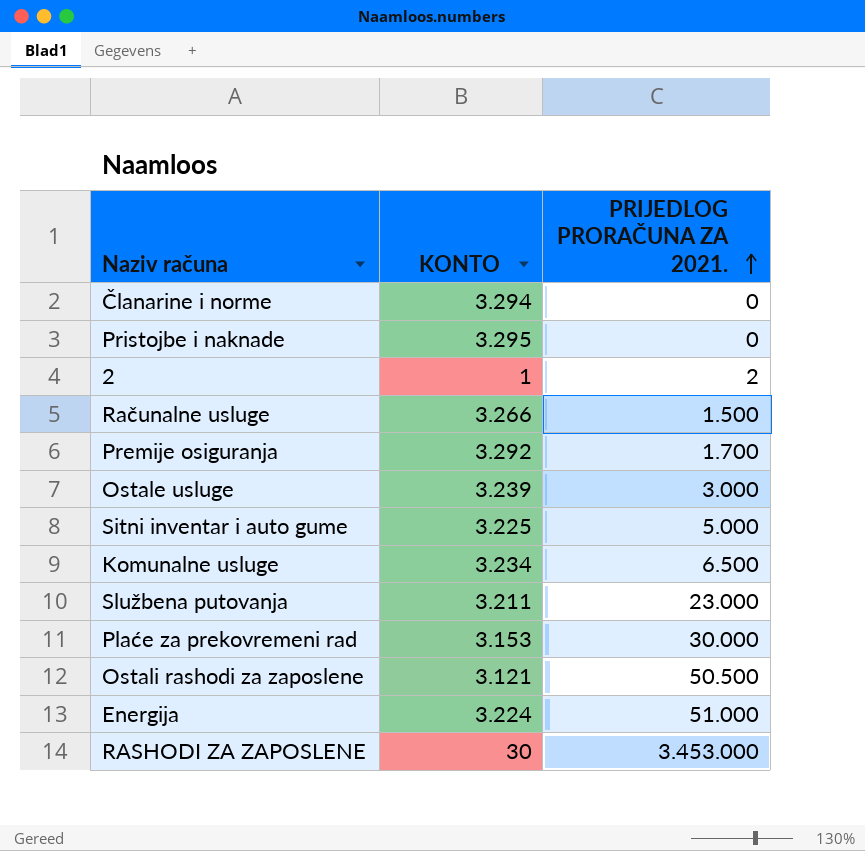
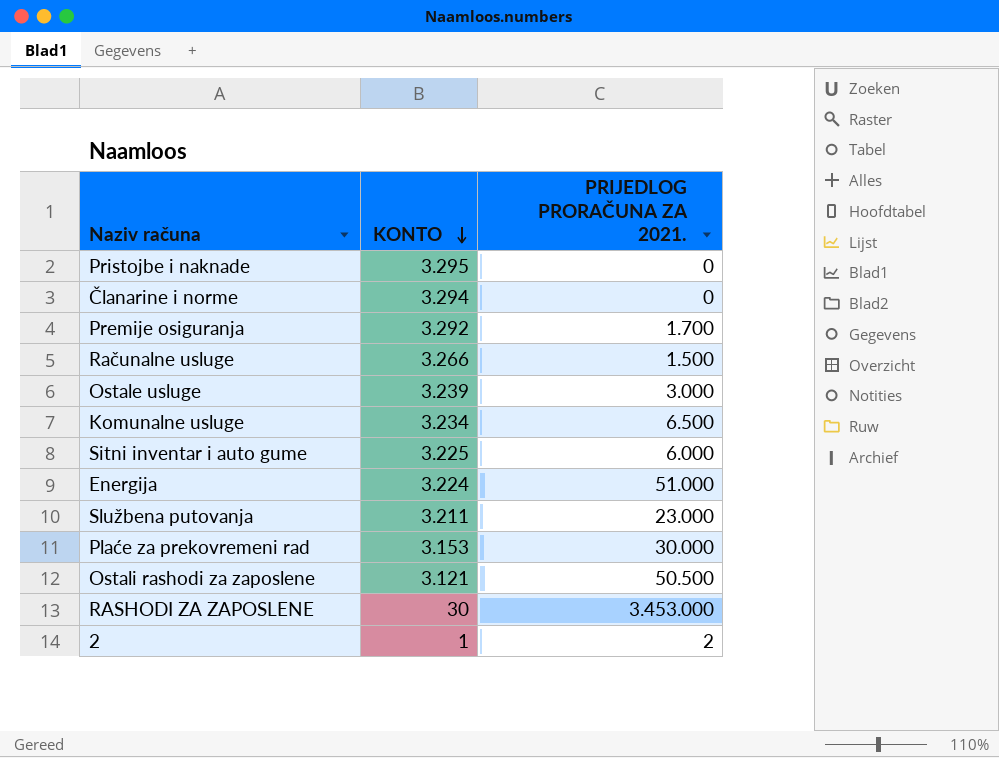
row order: PRIJEDLOG PRORAČUNA ZA 2021. ascending -> KONTO descending
Sitni inventar i auto gume | PRIJEDLOG PRORAČUNA ZA 2021.: 5.000 -> 6.000

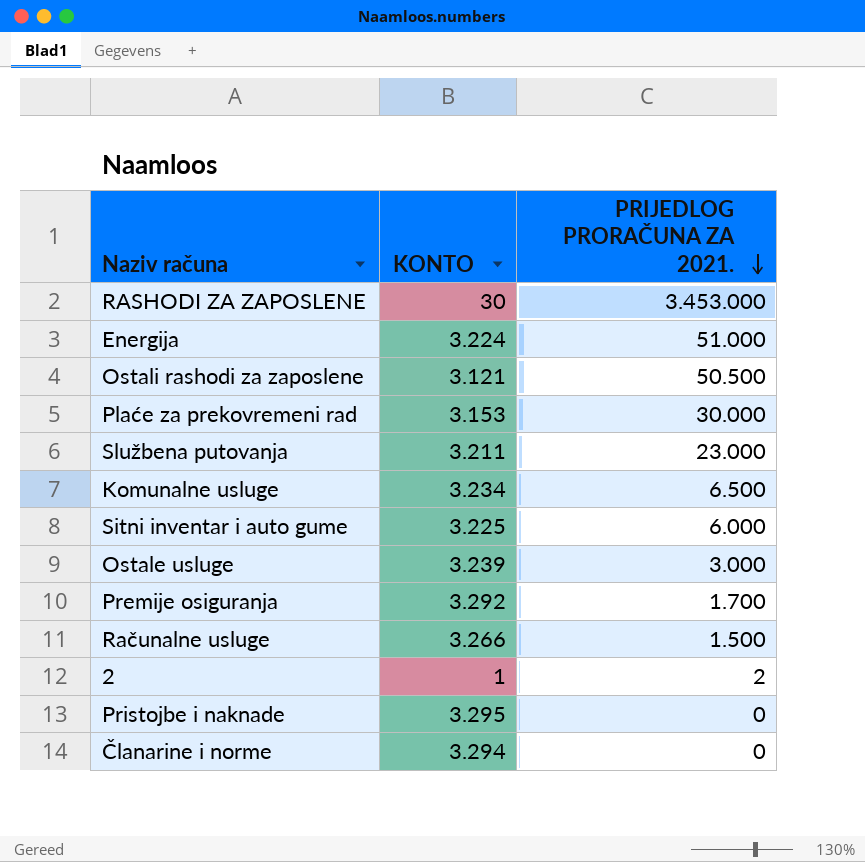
row order: KONTO descending -> PRIJEDLOG PRORAČUNA ZA 2021. descending

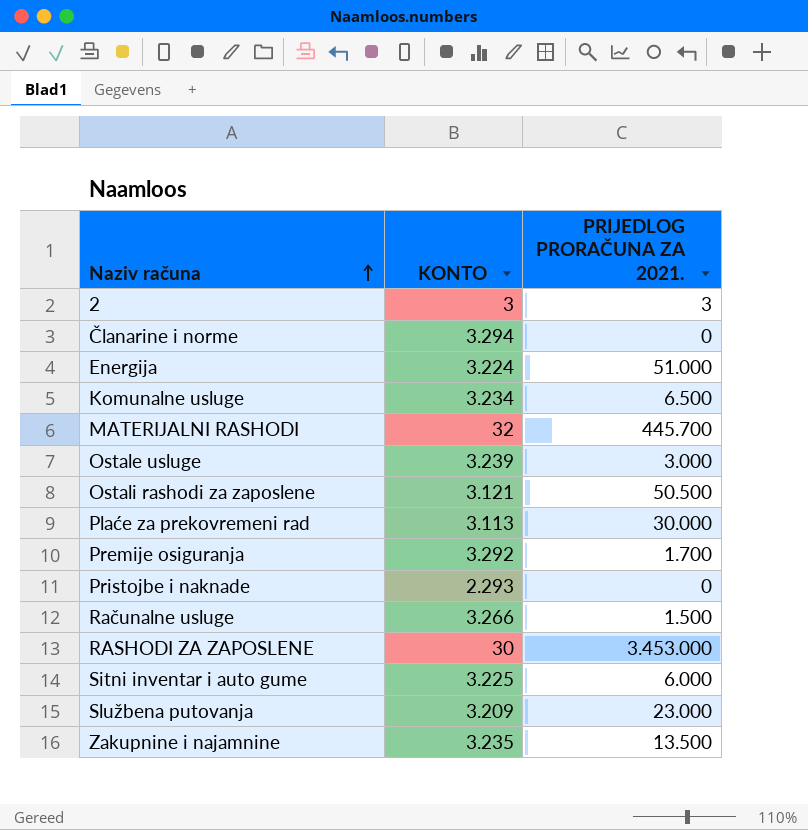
row order: PRIJEDLOG PRORAČUNA ZA 2021. descending -> Naziv računa ascending
2 | KONTO: 1 -> 3
2 | PRIJEDLOG PRORAČUNA ZA 2021.: 2 -> 3
row MATERIJALNI RASHODI: none -> 32 | 445.700
Plaće za prekovremeni rad | KONTO: 3.153 -> 3.113
Pristojbe i naknade | KONTO: 3.295 -> 2.293
Službena putovanja | KONTO: 3.211 -> 3.209
row Zakupnine i najamnine: none -> 3.235 | 13.500

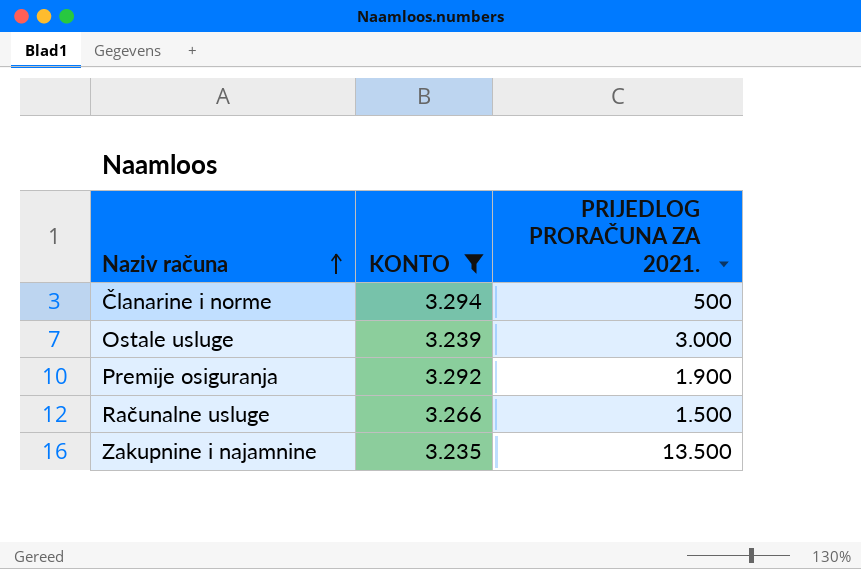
filter: none -> KONTO >= 3.235
Članarine i norme | PRIJEDLOG PRORAČUNA ZA 2021.: 0 -> 500
Premije osiguranja | PRIJEDLOG PRORAČUNA ZA 2021.: 1.700 -> 1.900

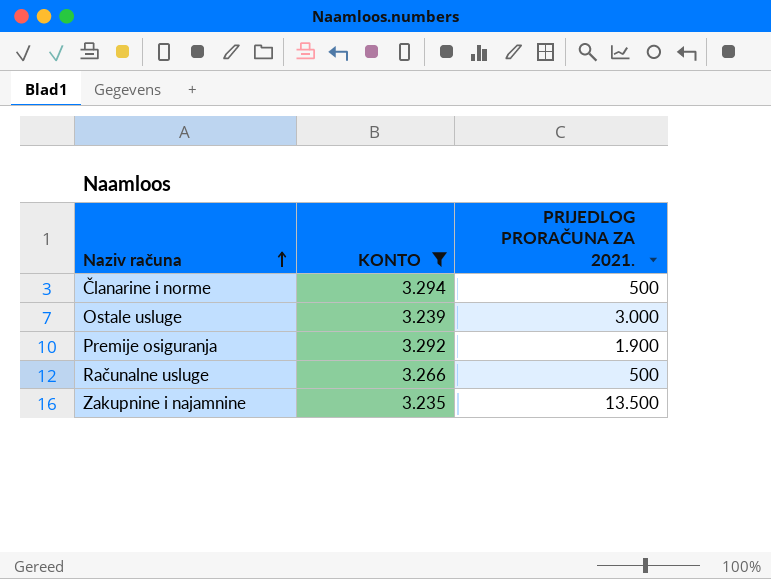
Računalne usluge | PRIJEDLOG PRORAČUNA ZA 2021.: 1.500 -> 500

